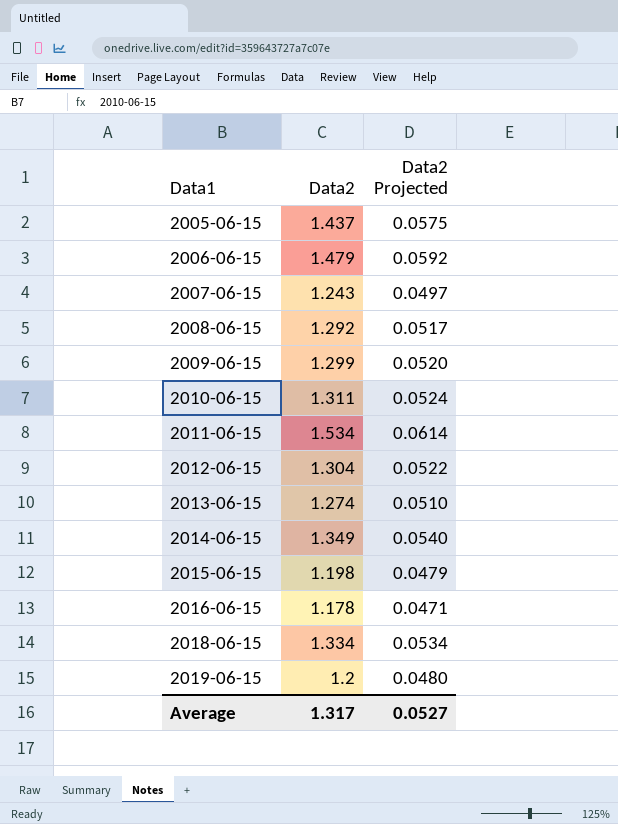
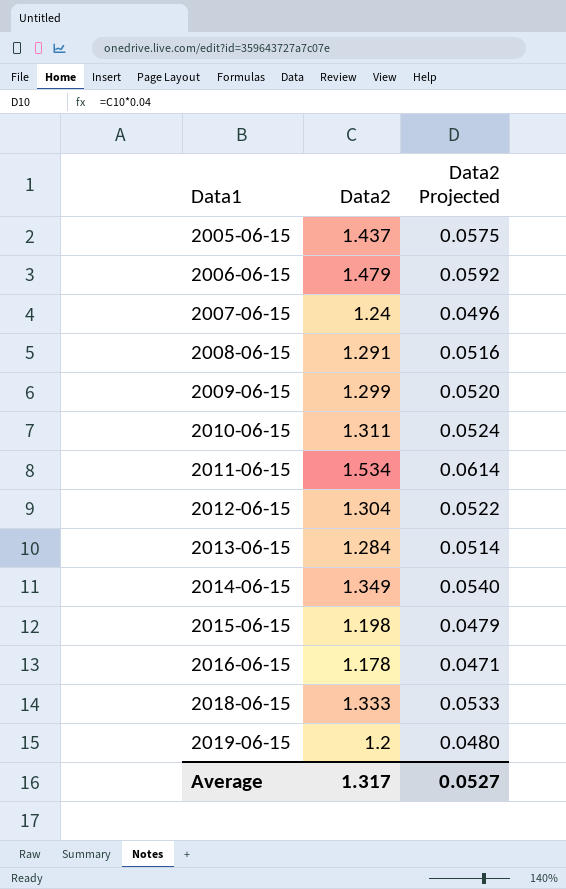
2007-06-15 | Data2: 1.243 -> 1.24
2007-06-15 | Data2 Projected: 0.0497 -> 0.0496
2008-06-15 | Data2: 1.292 -> 1.291
2008-06-15 | Data2 Projected: 0.0517 -> 0.0516
2013-06-15 | Data2: 1.274 -> 1.284
2013-06-15 | Data2 Projected: 0.0510 -> 0.0514
2018-06-15 | Data2: 1.334 -> 1.333
2018-06-15 | Data2 Projected: 0.0534 -> 0.0533

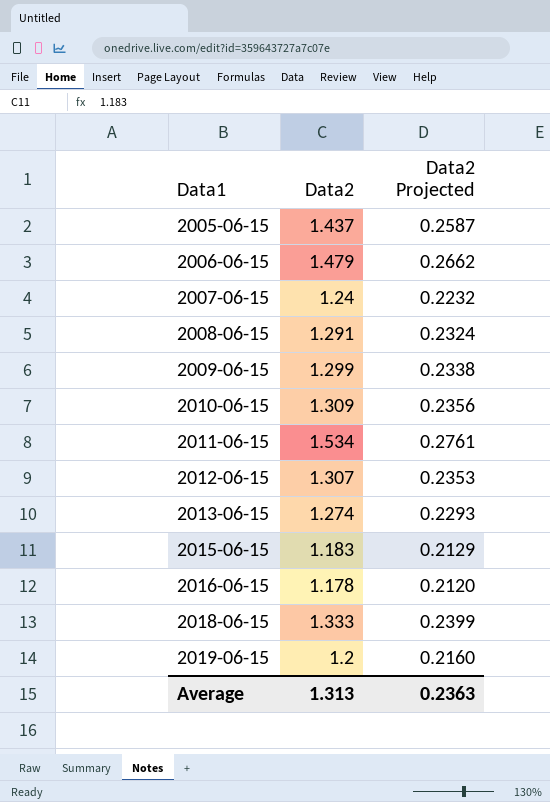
column Data2 Projected | formula: [Data2] * 0.04 -> [Data2] * 0.18
row 2014-06-15: 1.349 | 0.0540 -> none
2010-06-15 | Data2: 1.311 -> 1.309
2012-06-15 | Data2: 1.304 -> 1.307
2013-06-15 | Data2: 1.284 -> 1.274
2015-06-15 | Data2: 1.198 -> 1.183
Average | Data2: 1.317 -> 1.313
Average | Data2 Projected: 0.0527 -> 0.2363

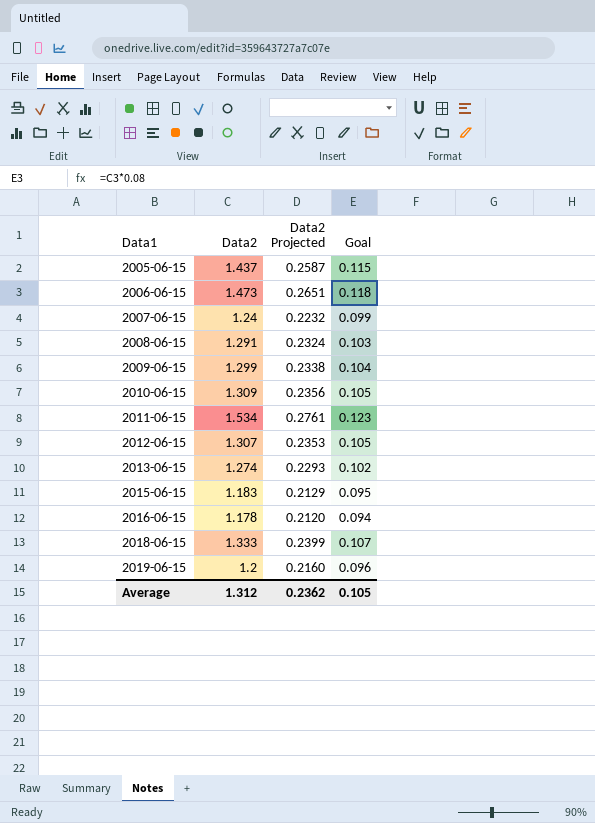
column Goal | formula: none -> [Data2] * 0.08
2006-06-15 | Data2: 1.479 -> 1.473
2006-06-15 | Data2 Projected: 0.2662 -> 0.2651
Average | Data2: 1.313 -> 1.312
Average | Data2 Projected: 0.2363 -> 0.2362

